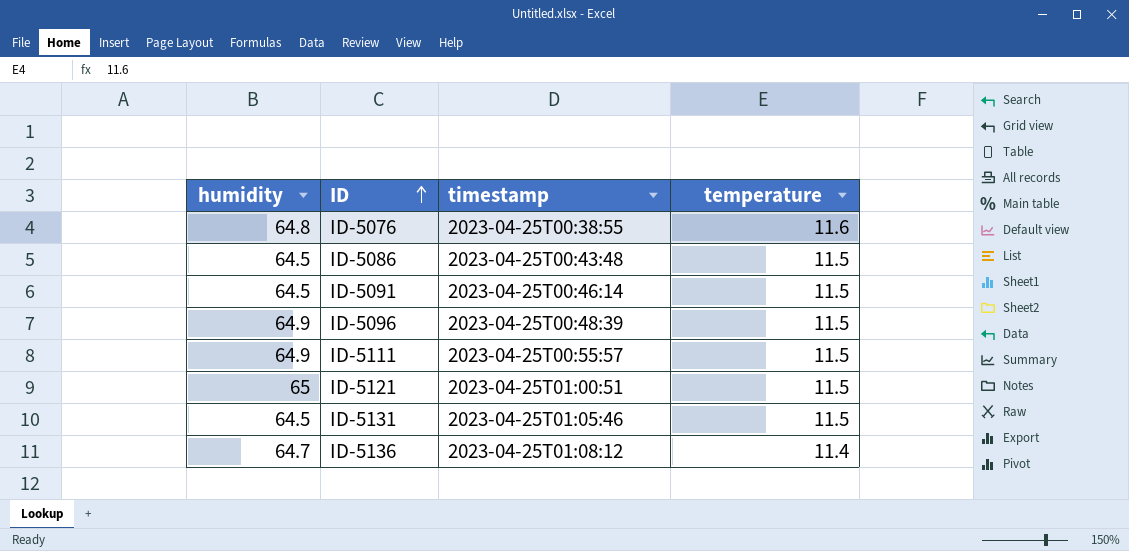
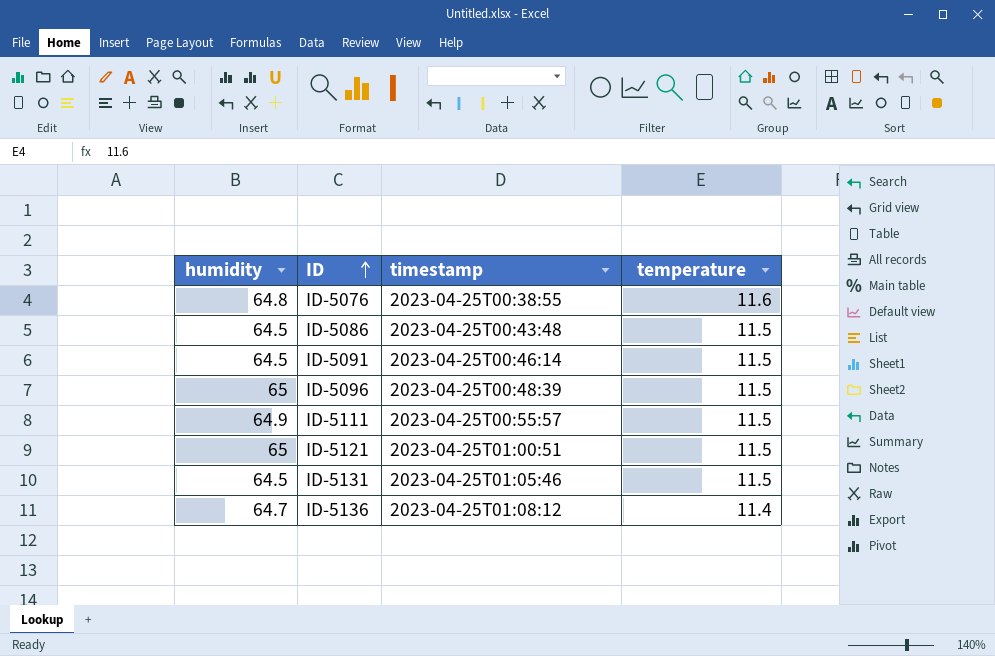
ID-5096 | humidity: 64.9 -> 65

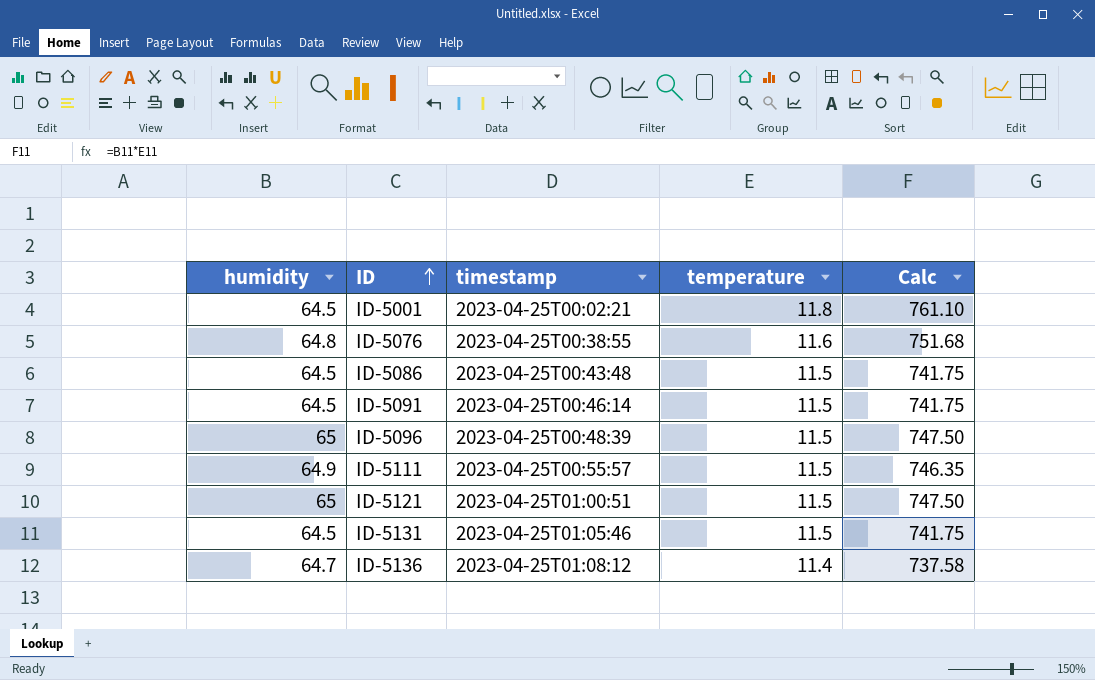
column Calc | formula: none -> [humidity] * [temperature]
row ID-5001: none -> 64.5 | 2023-04-25T00:02:21 | 11.8 | 761.10

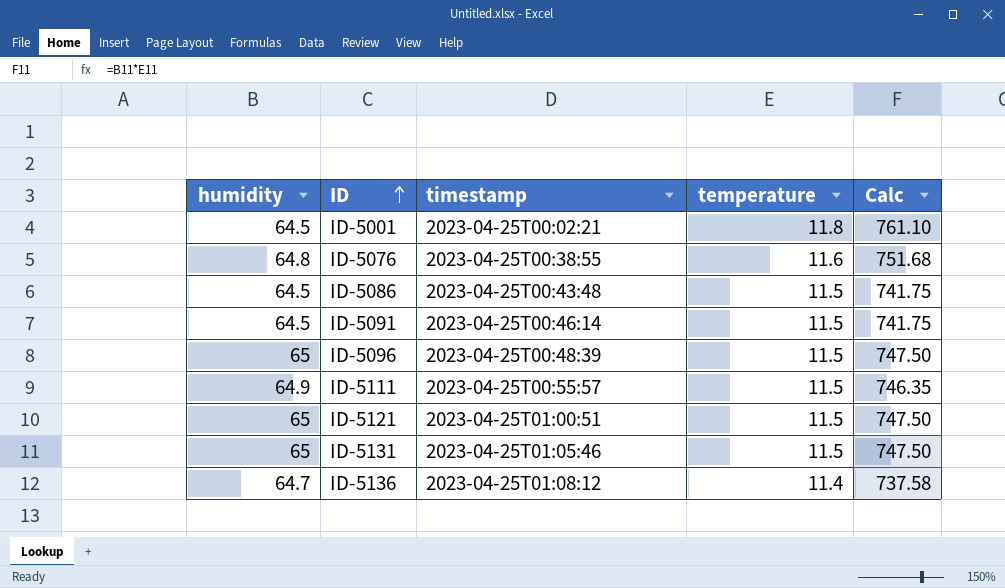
ID-5131 | humidity: 64.5 -> 65
ID-5131 | Calc: 741.75 -> 747.50

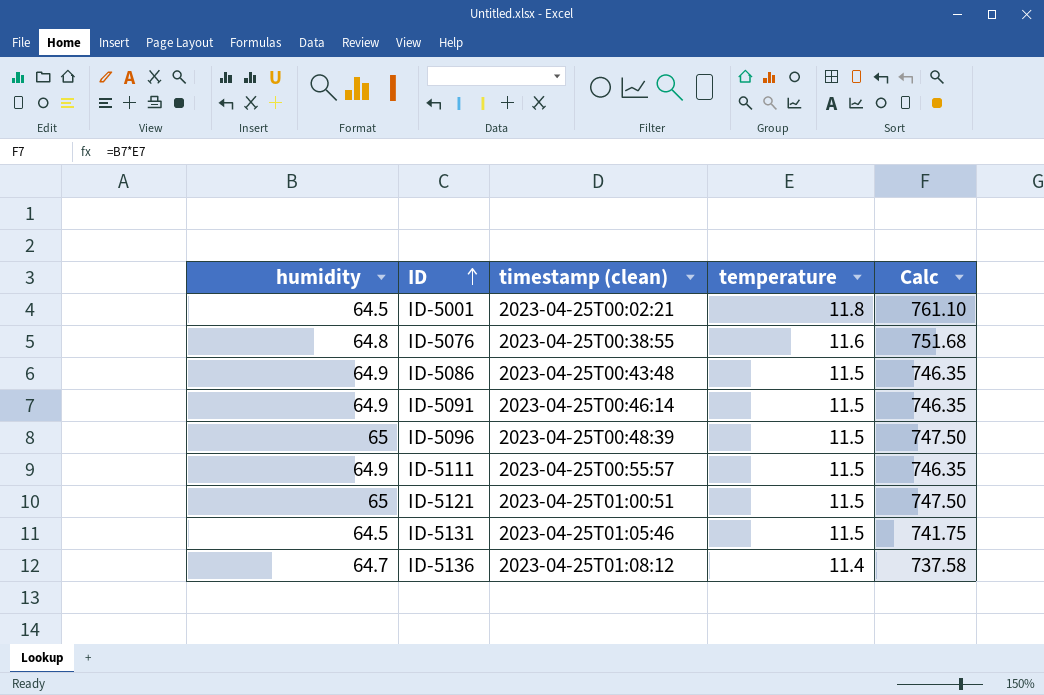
column name: timestamp -> timestamp (clean)
ID-5086 | humidity: 64.5 -> 64.9
ID-5086 | Calc: 741.75 -> 746.35
ID-5091 | humidity: 64.5 -> 64.9
ID-5091 | Calc: 741.75 -> 746.35
ID-5131 | humidity: 65 -> 64.5
ID-5131 | Calc: 747.50 -> 741.75

